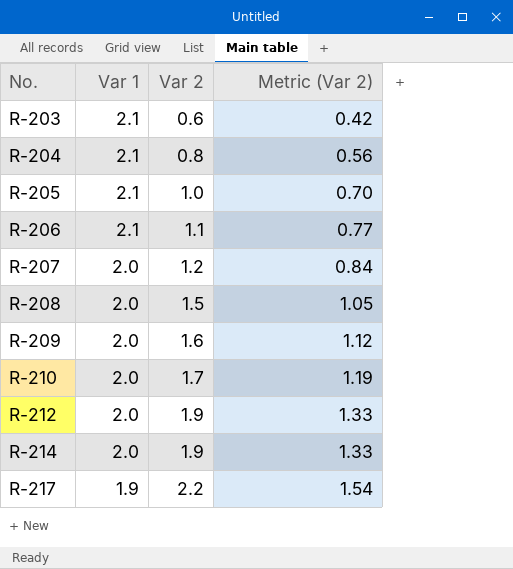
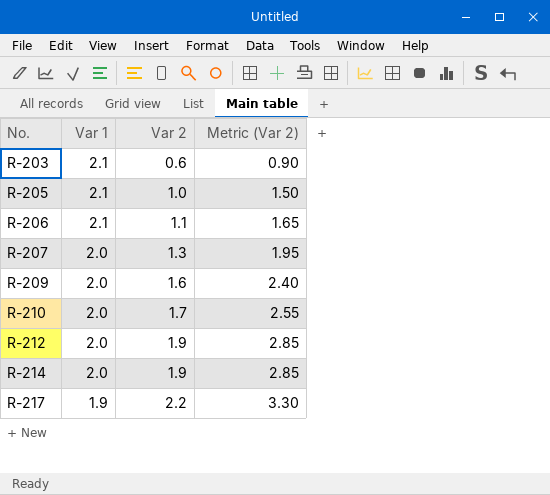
column Metric (Var 2) | formula: [Var 2] * 0.7 -> [Var 2] * 1.5
row R-204: 2.1 | 0.8 | 0.56 -> none
row R-208: 2.0 | 1.5 | 1.05 -> none
R-207 | Var 2: 1.2 -> 1.3

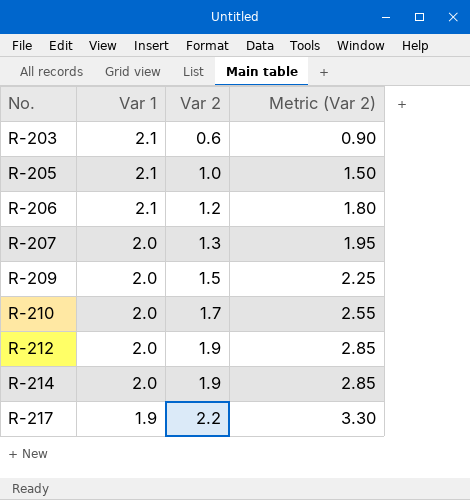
R-206 | Var 2: 1.1 -> 1.2
R-206 | Metric (Var 2): 1.65 -> 1.80
R-209 | Var 2: 1.6 -> 1.5
R-209 | Metric (Var 2): 2.40 -> 2.25

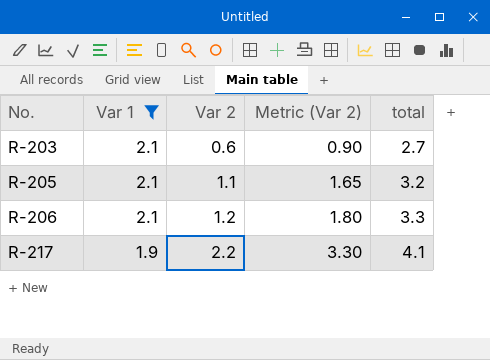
filter: none -> Var 1 != 2.0
column total | formula: none -> [Var 1] + [Var 2]
R-205 | Var 2: 1.0 -> 1.1
R-205 | Metric (Var 2): 1.50 -> 1.65

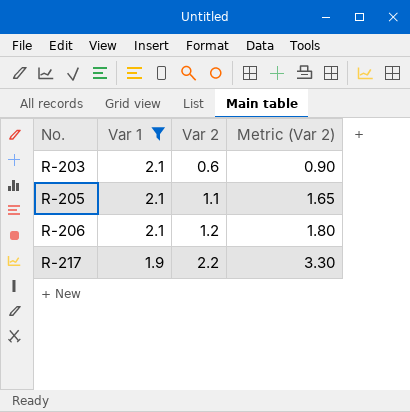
column total | formula: [Var 1] + [Var 2] -> none

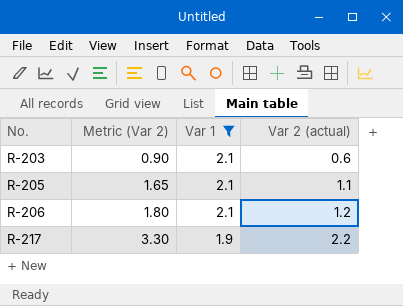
column Metric (Var 2) | position: 4 -> 2
column name: Var 2 -> Var 2 (actual)

